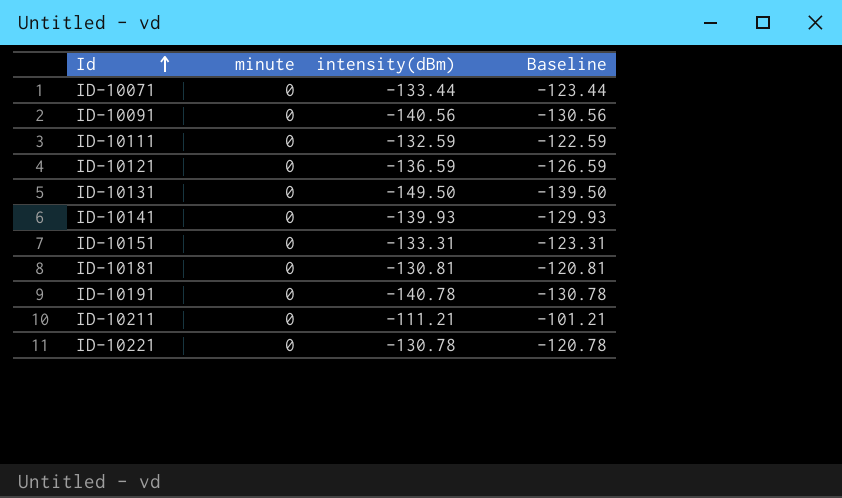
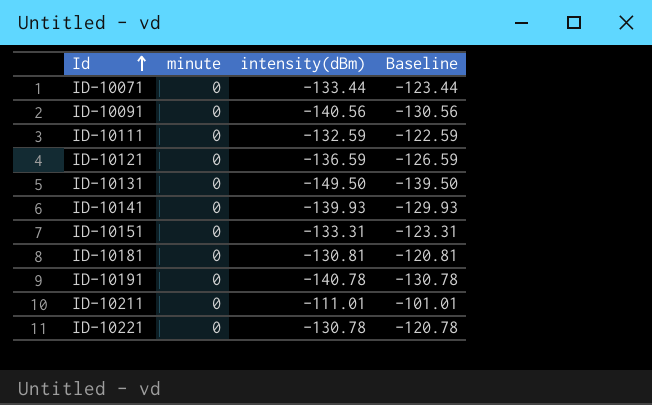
ID-10211 | intensity(dBm): -111.21 -> -111.01
ID-10211 | Baseline: -101.21 -> -101.01

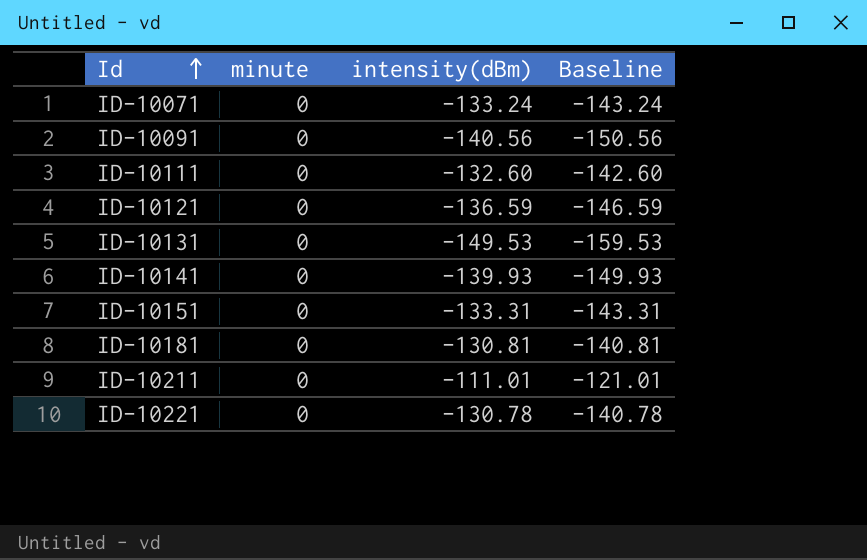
column Baseline | formula: [intensity(dBm)] + 10 -> [intensity(dBm)] - 10
row ID-10191: 0 | -140.78 | -130.78 -> none
ID-10071 | intensity(dBm): -133.44 -> -133.24
ID-10111 | intensity(dBm): -132.59 -> -132.60
ID-10131 | intensity(dBm): -149.50 -> -149.53

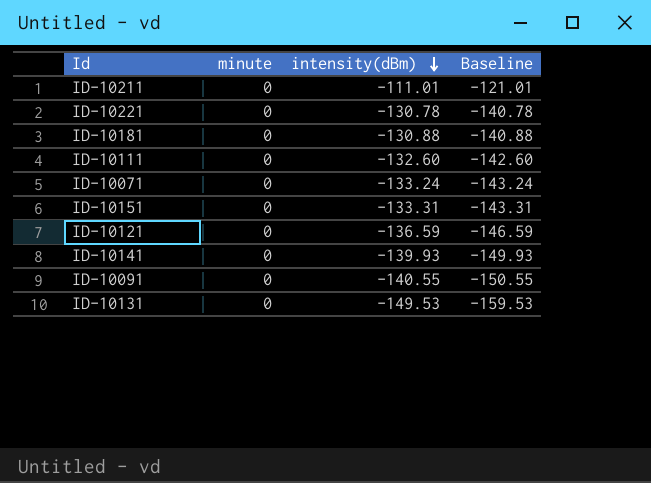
row order: Id ascending -> intensity(dBm) descending
ID-10181 | intensity(dBm): -130.81 -> -130.88
ID-10181 | Baseline: -140.81 -> -140.88
ID-10091 | intensity(dBm): -140.56 -> -140.55
ID-10091 | Baseline: -150.56 -> -150.55

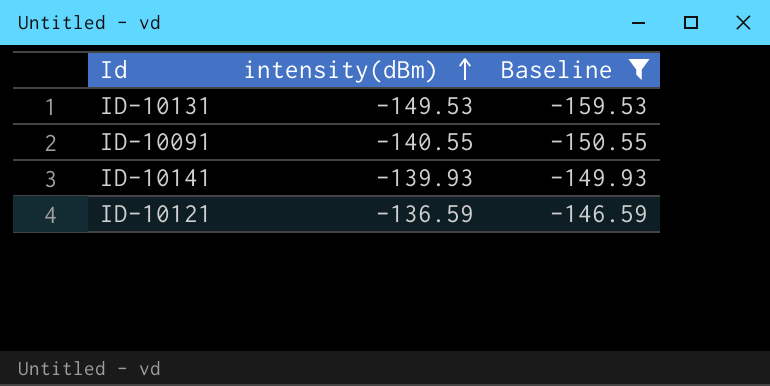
filter: none -> Baseline <= -146.59
row order: intensity(dBm) descending -> intensity(dBm) ascending
column minute | position: 2 -> none

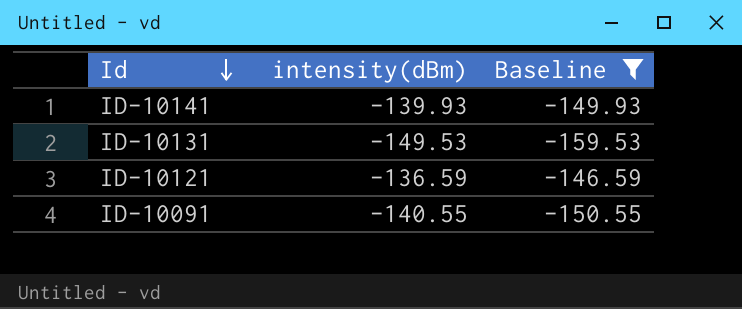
row order: intensity(dBm) ascending -> Id descending

